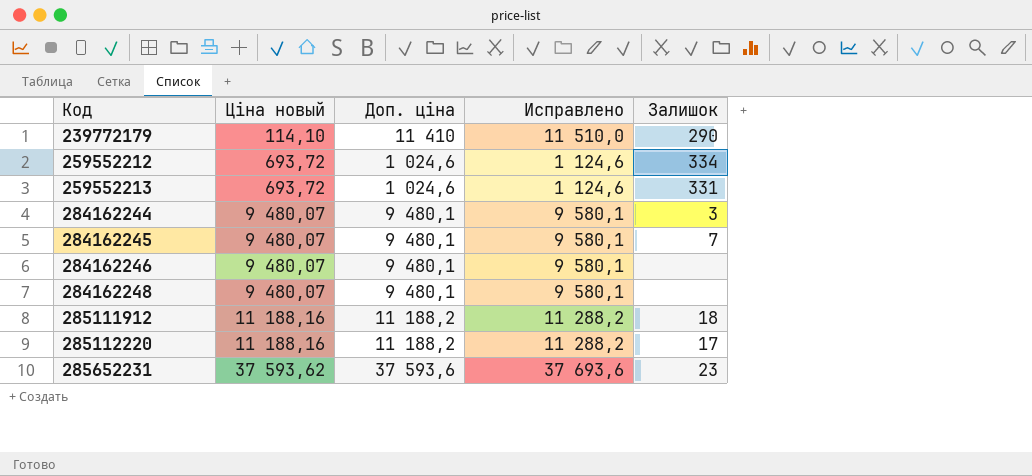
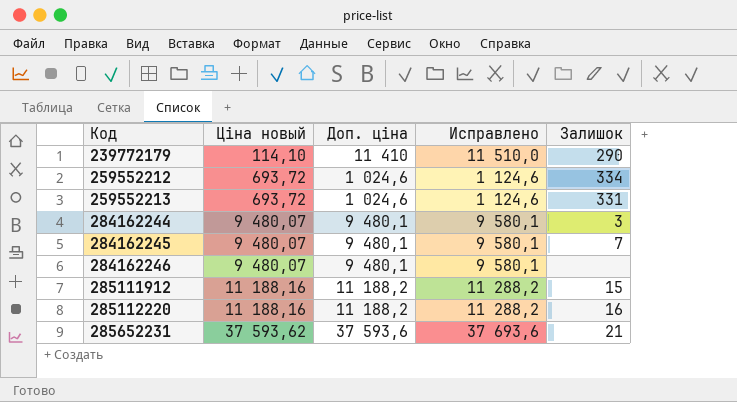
row 284162248: 9 480,07 | 9 480,1 | 9 580,1 | none -> none
285111912 | Залишок: 18 -> 15
285112220 | Залишок: 17 -> 16
285652231 | Залишок: 23 -> 21

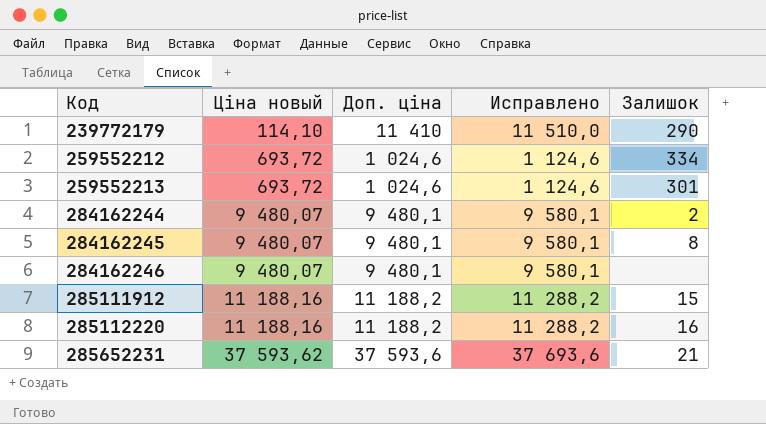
259552213 | Залишок: 331 -> 301
284162244 | Залишок: 3 -> 2
284162245 | Залишок: 7 -> 8

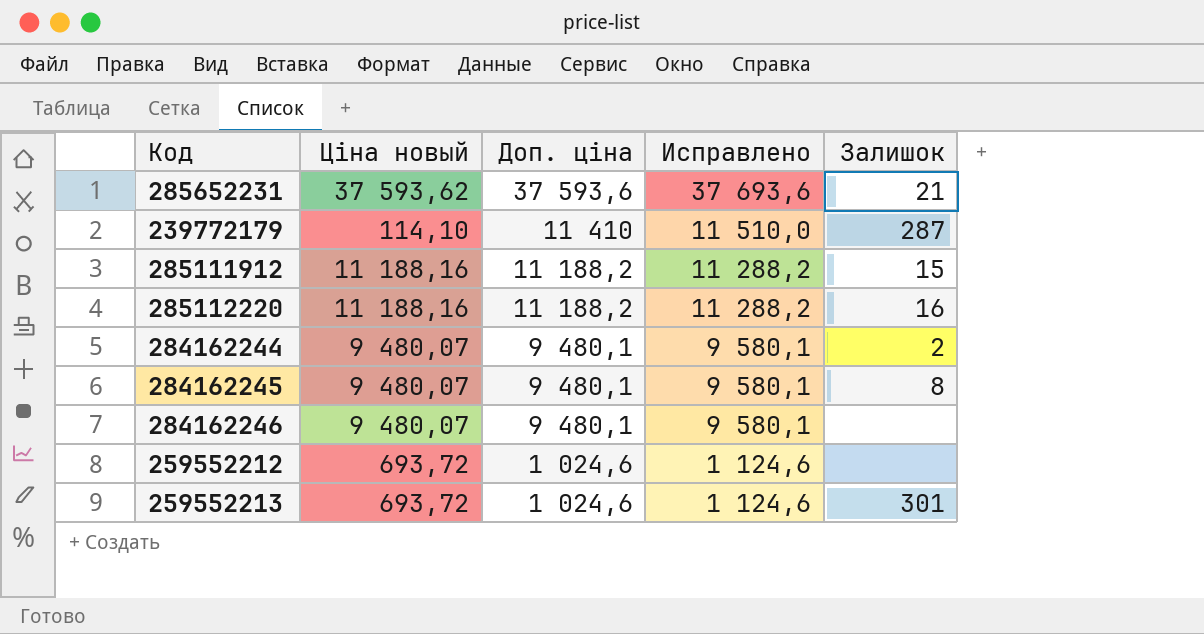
row order: Код ascending -> Доп. ціна descending
239772179 | Залишок: 290 -> 287
259552212 | Залишок: 334 -> none

